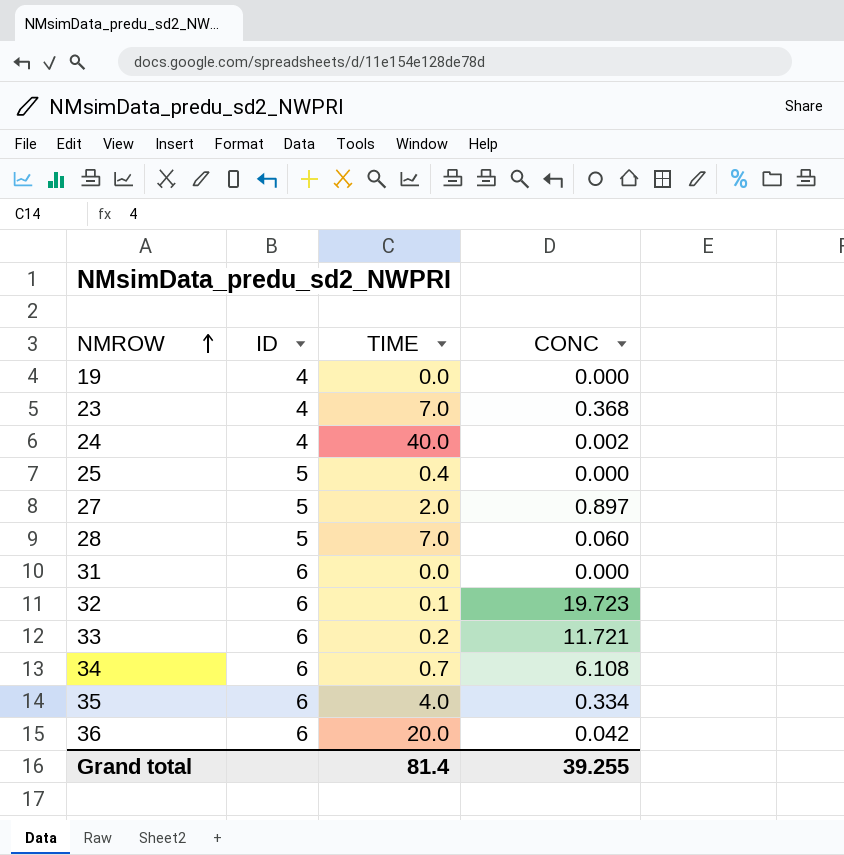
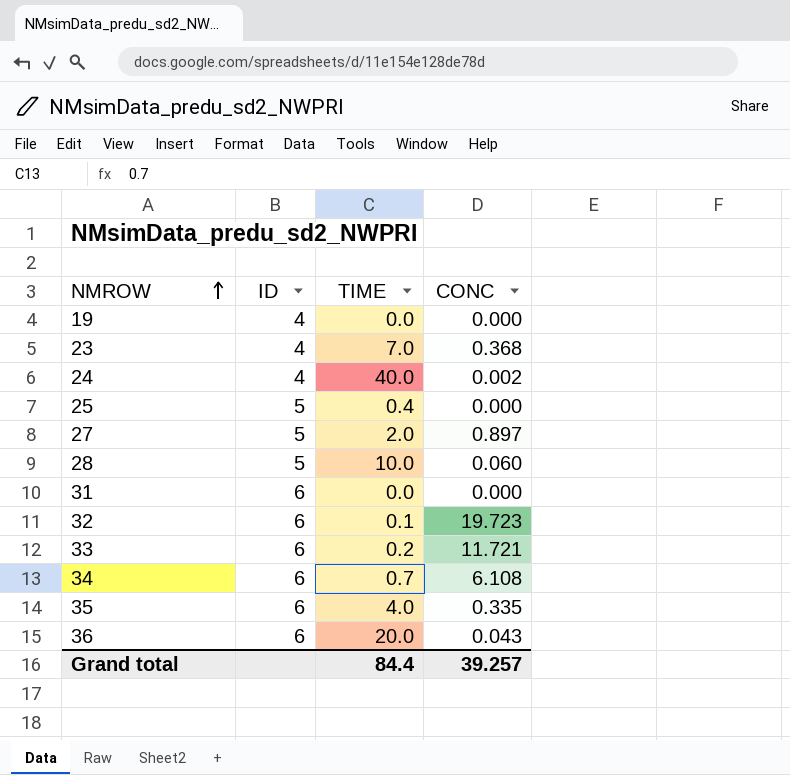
28 | TIME: 7.0 -> 10.0
35 | CONC: 0.334 -> 0.335
36 | CONC: 0.042 -> 0.043
Grand total | TIME: 81.4 -> 84.4
Grand total | CONC: 39.255 -> 39.257

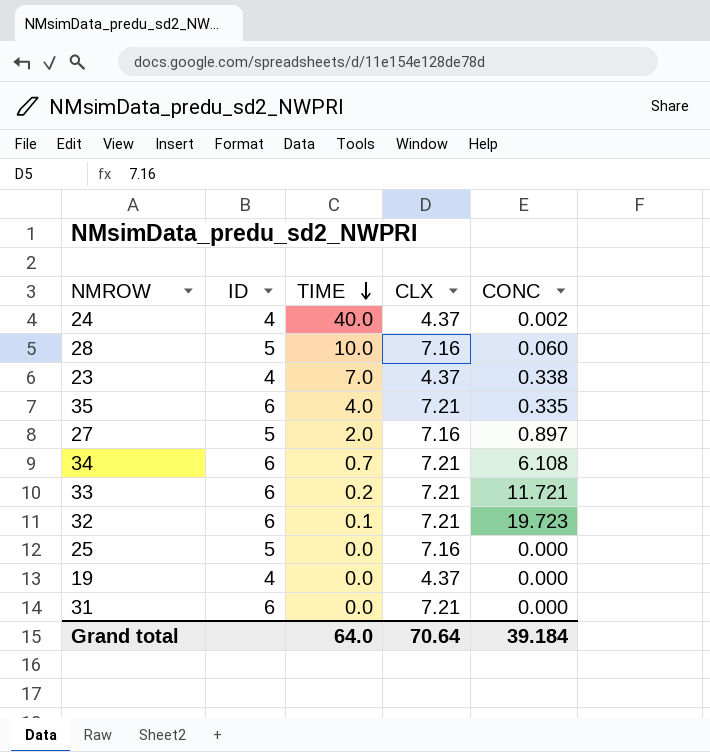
row order: NMROW ascending -> TIME descending
column CLX | position: none -> 4
row 36: 6 | 20.0 | 0.043 -> none
23 | CONC: 0.368 -> 0.338
25 | TIME: 0.4 -> 0.0
Grand total | TIME: 84.4 -> 64.0
Grand total | CONC: 39.257 -> 39.184

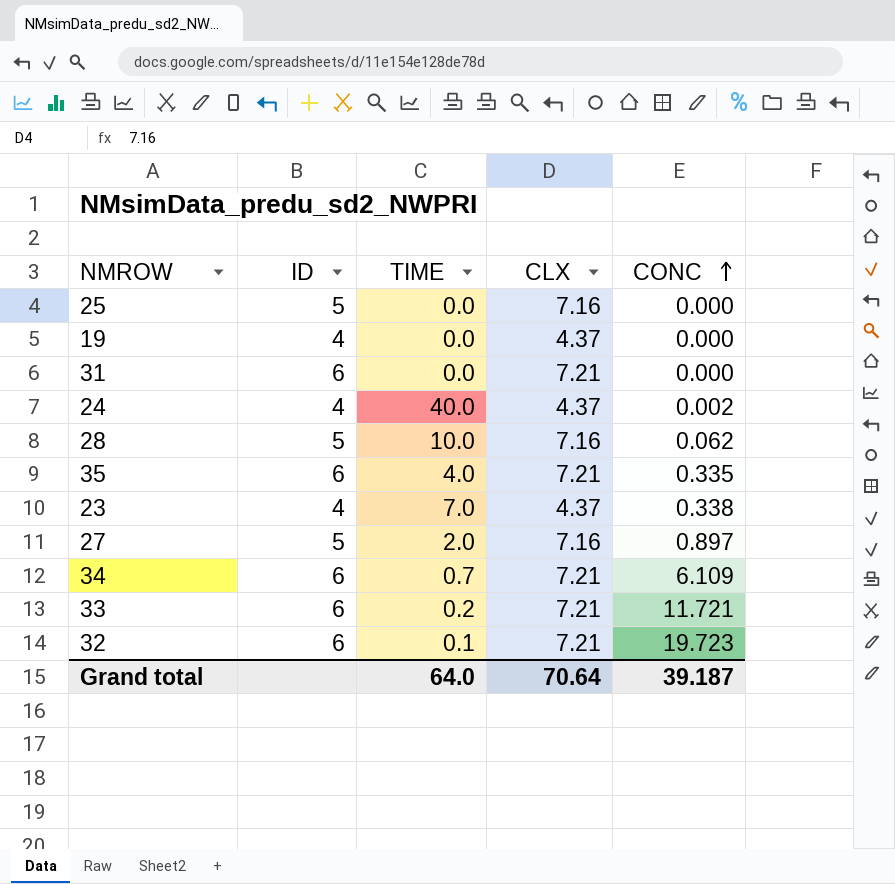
row order: TIME descending -> CONC ascending
28 | CONC: 0.060 -> 0.062
34 | CONC: 6.108 -> 6.109
Grand total | CONC: 39.184 -> 39.187

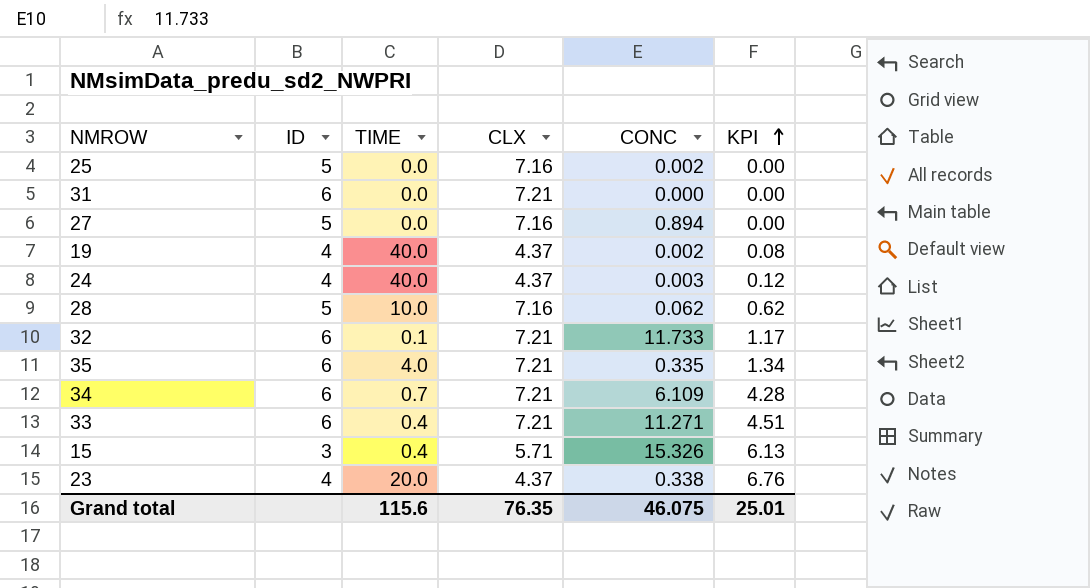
row order: CONC ascending -> KPI ascending
column KPI | formula: none -> [TIME] * [CONC]
25 | CONC: 0.000 -> 0.002
27 | TIME: 2.0 -> 0.0
27 | CONC: 0.897 -> 0.894
19 | TIME: 0.0 -> 40.0
19 | CONC: 0.000 -> 0.002
24 | CONC: 0.002 -> 0.003
32 | CONC: 19.723 -> 11.733
33 | TIME: 0.2 -> 0.4
33 | CONC: 11.721 -> 11.271
row 15: none -> 3 | 0.4 | 5.71 | 15.326 | 6.13
23 | TIME: 7.0 -> 20.0
Grand total | TIME: 64.0 -> 115.6
Grand total | CLX: 70.64 -> 76.35
Grand total | CONC: 39.187 -> 46.075

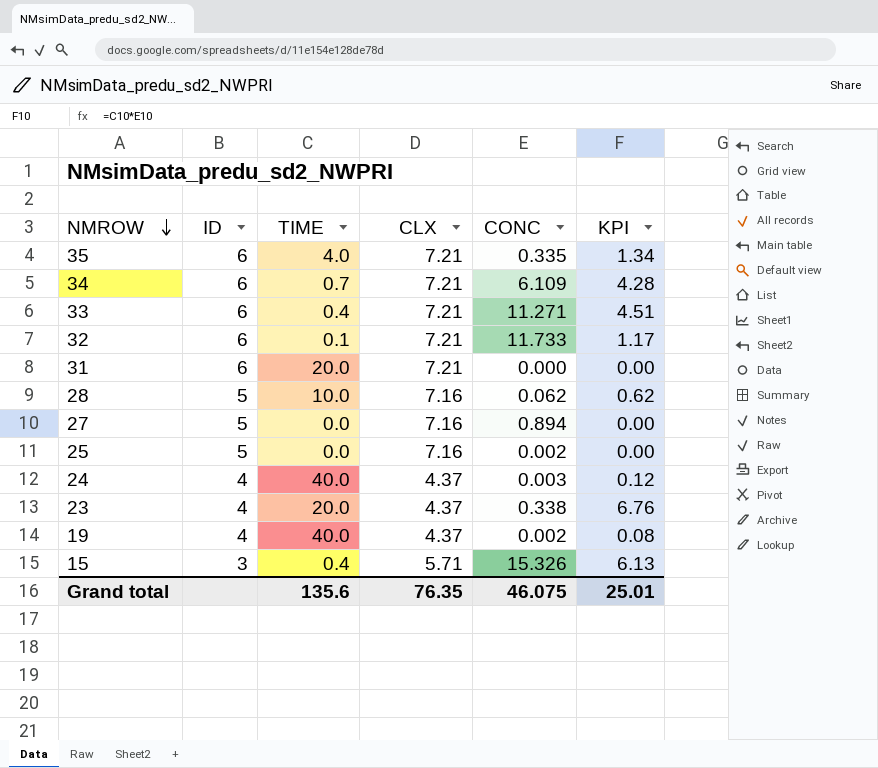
row order: KPI ascending -> NMROW descending
31 | TIME: 0.0 -> 20.0
Grand total | TIME: 115.6 -> 135.6

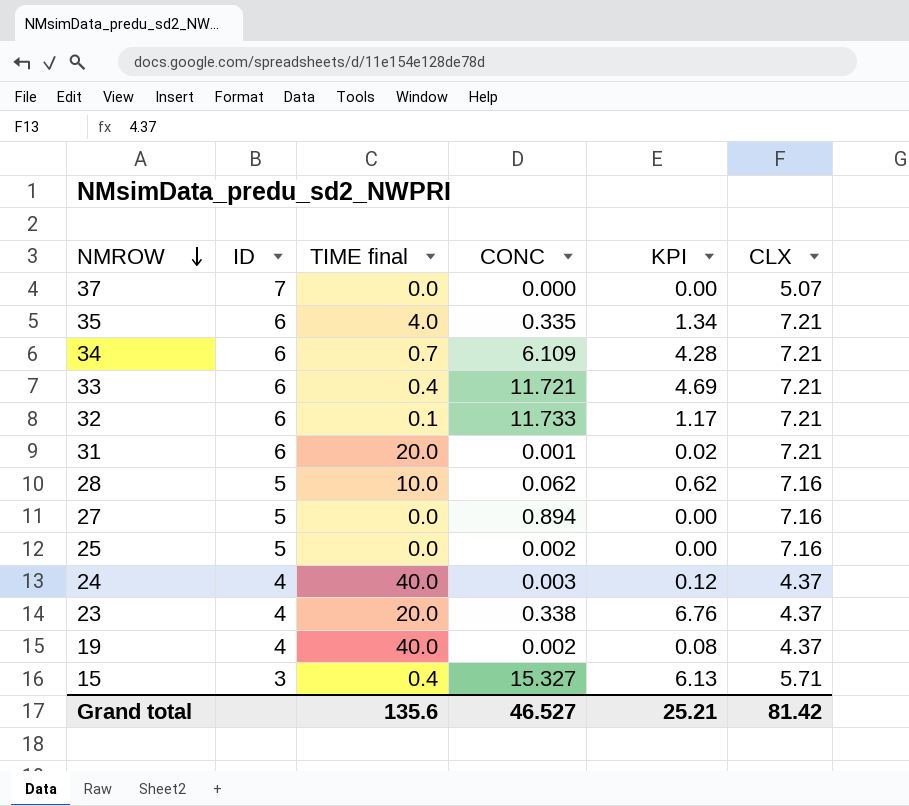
column name: TIME -> TIME final
column CLX | position: 4 -> 6
row 37: none -> 7 | 0.0 | 0.000 | 0.00 | 5.07
33 | CONC: 11.271 -> 11.721
33 | KPI: 4.51 -> 4.69
31 | CONC: 0.000 -> 0.001
31 | KPI: 0.00 -> 0.02
15 | CONC: 15.326 -> 15.327
Grand total | CONC: 46.075 -> 46.527
Grand total | KPI: 25.01 -> 25.21
Grand total | CLX: 76.35 -> 81.42

